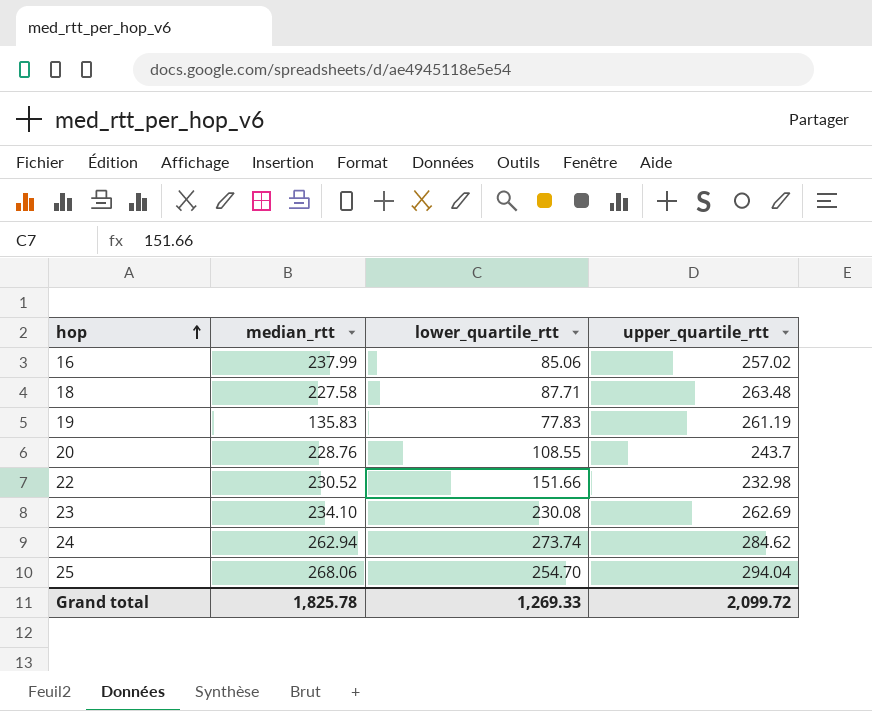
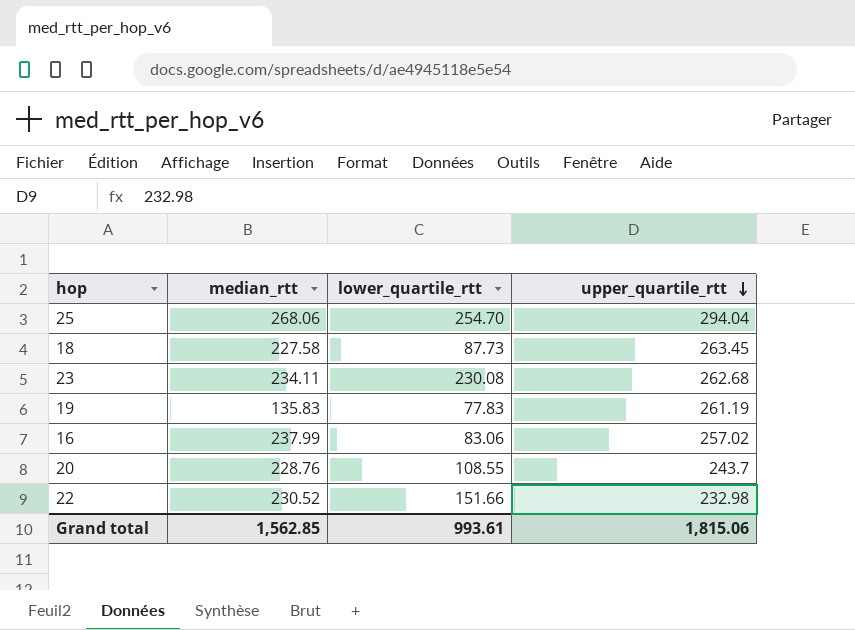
row order: hop ascending -> upper_quartile_rtt descending
row 24: 262.94 | 273.74 | 284.62 -> none
18 | lower_quartile_rtt: 87.71 -> 87.73
18 | upper_quartile_rtt: 263.48 -> 263.45
23 | median_rtt: 234.10 -> 234.11
23 | upper_quartile_rtt: 262.69 -> 262.68
16 | lower_quartile_rtt: 85.06 -> 83.06
Grand total | median_rtt: 1,825.78 -> 1,562.85
Grand total | lower_quartile_rtt: 1,269.33 -> 993.61
Grand total | upper_quartile_rtt: 2,099.72 -> 1,815.06

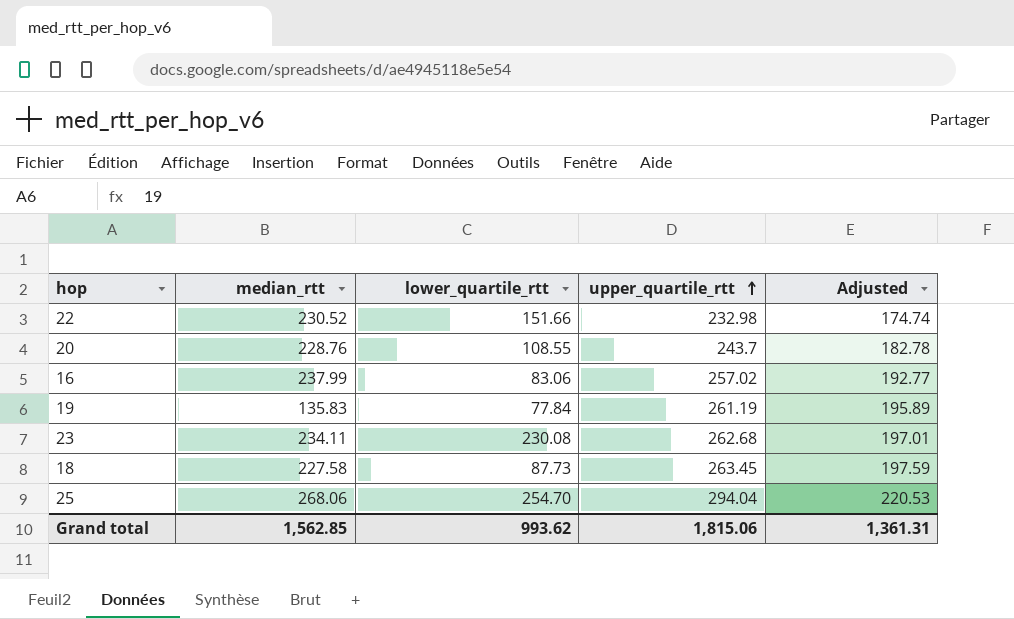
row order: upper_quartile_rtt descending -> upper_quartile_rtt ascending
column Adjusted | formula: none -> [upper_quartile_rtt] * 0.75
19 | lower_quartile_rtt: 77.83 -> 77.84
Grand total | lower_quartile_rtt: 993.61 -> 993.62

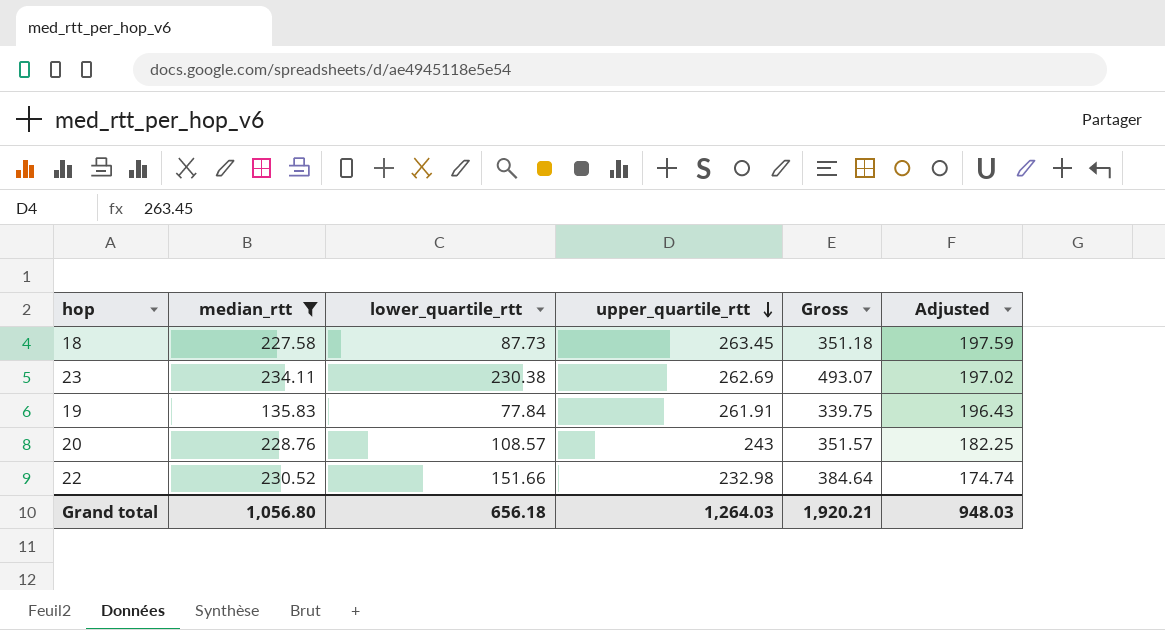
filter: none -> median_rtt <= 234.11
row order: upper_quartile_rtt ascending -> upper_quartile_rtt descending
column Gross | formula: none -> [lower_quartile_rtt] + [upper_quartile_rtt]
23 | lower_quartile_rtt: 230.08 -> 230.38
23 | upper_quartile_rtt: 262.68 -> 262.69
23 | Adjusted: 197.01 -> 197.02
19 | upper_quartile_rtt: 261.19 -> 261.91
19 | Adjusted: 195.89 -> 196.43
20 | lower_quartile_rtt: 108.55 -> 108.57
20 | upper_quartile_rtt: 243.7 -> 243
20 | Adjusted: 182.78 -> 182.25
Grand total | median_rtt: 1,562.85 -> 1,056.80
Grand total | lower_quartile_rtt: 993.62 -> 656.18
Grand total | upper_quartile_rtt: 1,815.06 -> 1,264.03
Grand total | Adjusted: 1,361.31 -> 948.03

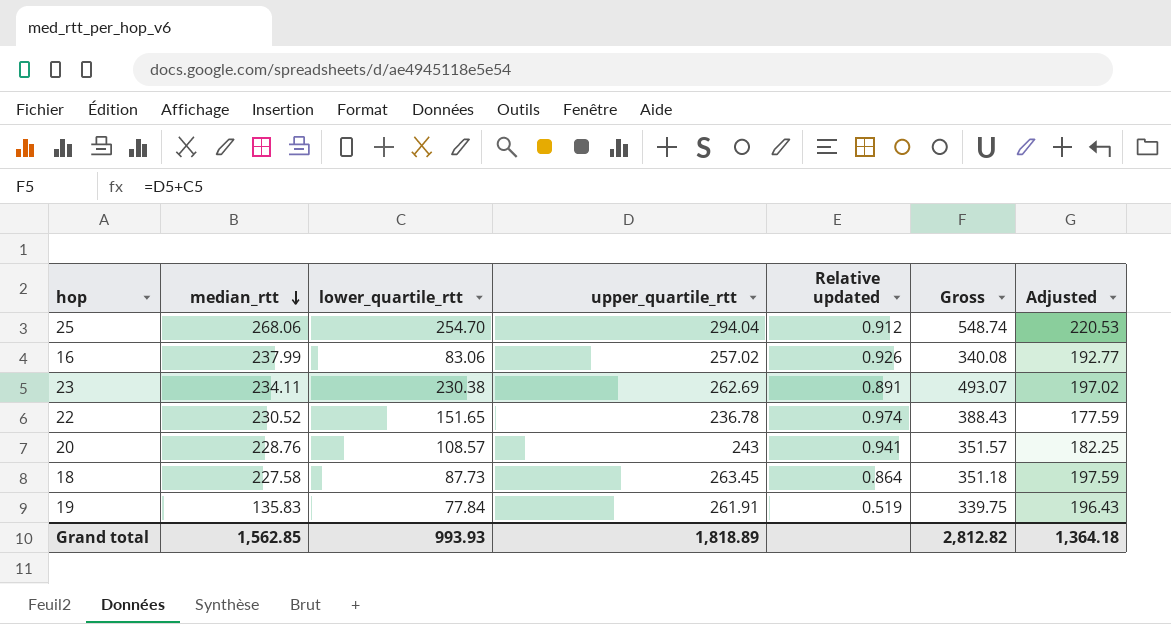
filter: median_rtt <= 234.11 -> none
row order: upper_quartile_rtt descending -> median_rtt descending
column Relative updated | formula: none -> [median_rtt] / [upper_quartile_rtt]
22 | lower_quartile_rtt: 151.66 -> 151.65
22 | upper_quartile_rtt: 232.98 -> 236.78
22 | Gross: 384.64 -> 388.43
22 | Adjusted: 174.74 -> 177.59
Grand total | median_rtt: 1,056.80 -> 1,562.85
Grand total | lower_quartile_rtt: 656.18 -> 993.93
Grand total | upper_quartile_rtt: 1,264.03 -> 1,818.89
Grand total | Gross: 1,920.21 -> 2,812.82
Grand total | Adjusted: 948.03 -> 1,364.18

